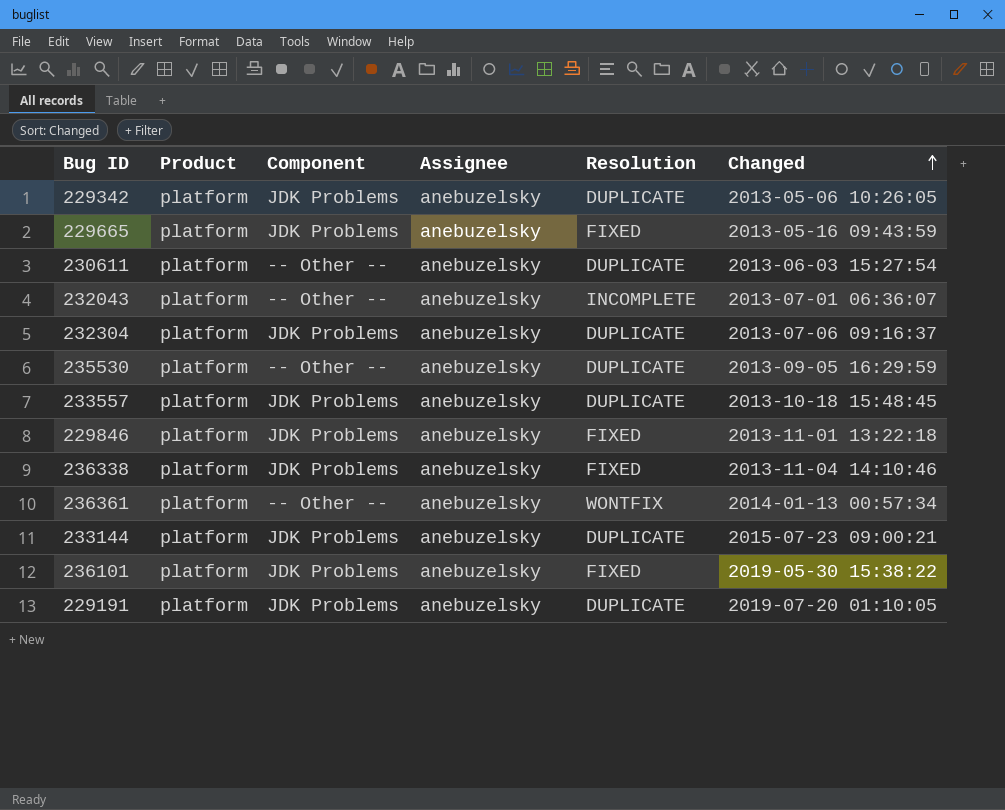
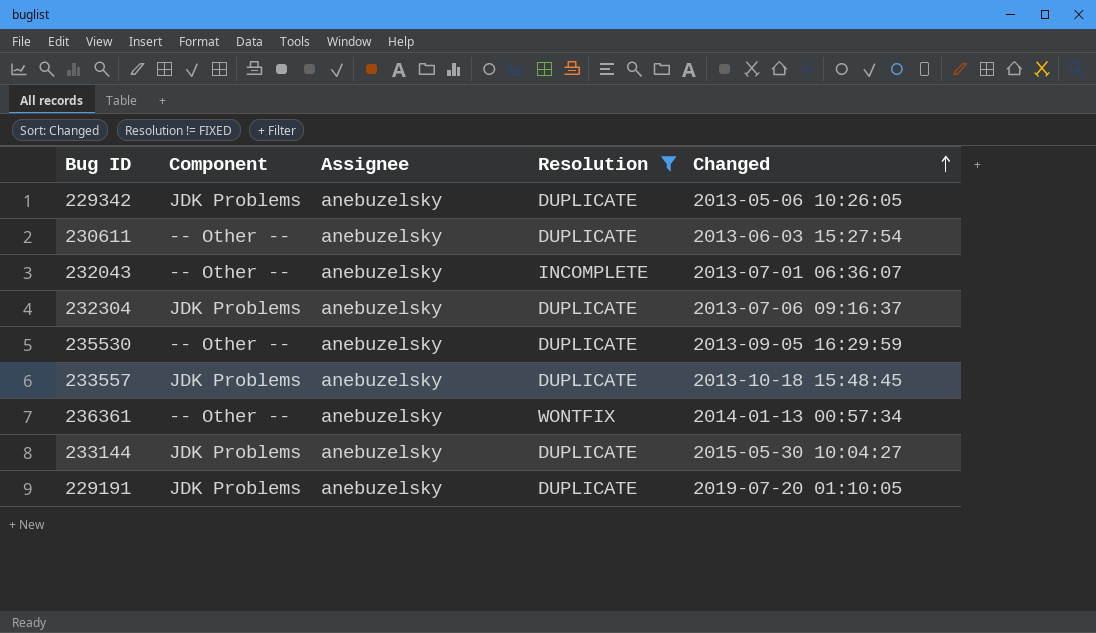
filter: none -> Resolution != FIXED
column Product | position: 2 -> none
233144 | Changed: 2015-07-23 09:00:21 -> 2015-05-30 10:04:27

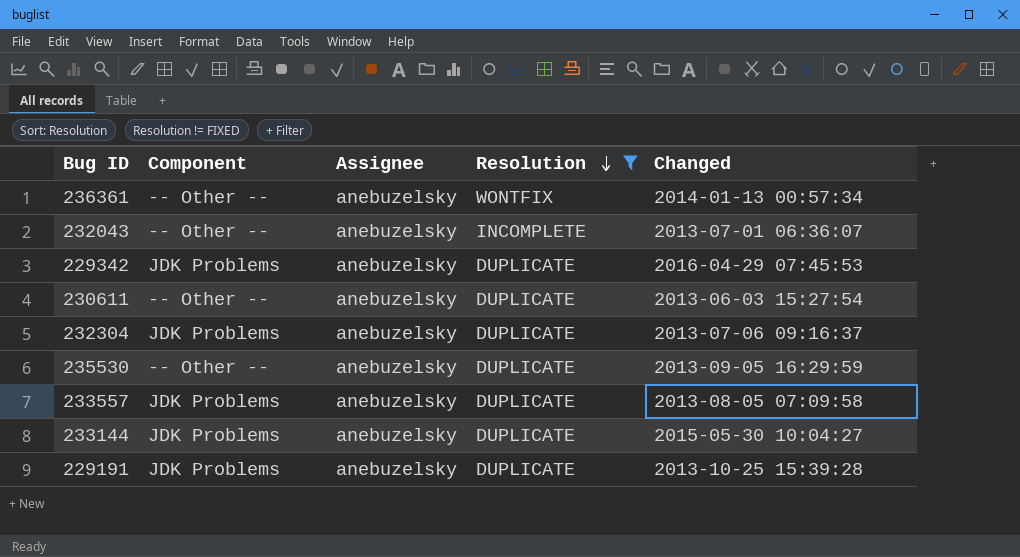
row order: Changed ascending -> Resolution descending
229342 | Changed: 2013-05-06 10:26:05 -> 2016-04-29 07:45:53
233557 | Changed: 2013-10-18 15:48:45 -> 2013-08-05 07:09:58
229191 | Changed: 2019-07-20 01:10:05 -> 2013-10-25 15:39:28

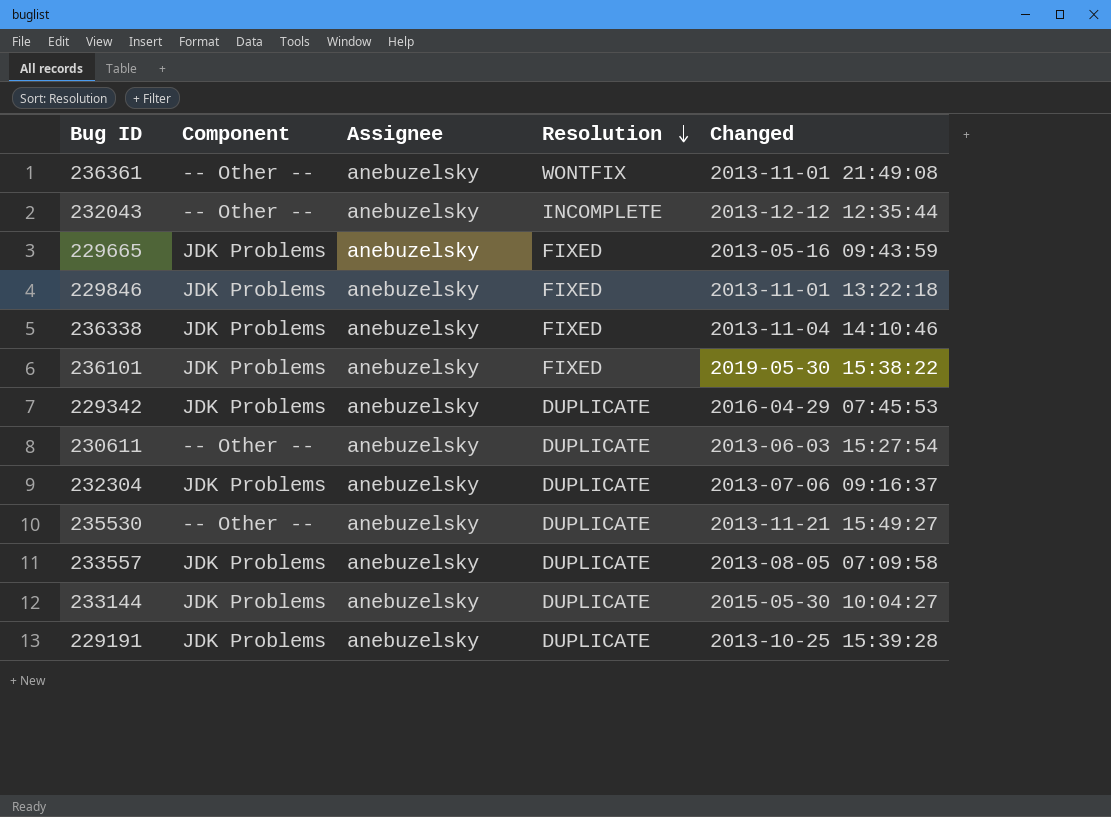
filter: Resolution != FIXED -> none
236361 | Changed: 2014-01-13 00:57:34 -> 2013-11-01 21:49:08
232043 | Changed: 2013-07-01 06:36:07 -> 2013-12-12 12:35:44
235530 | Changed: 2013-09-05 16:29:59 -> 2013-11-21 15:49:27

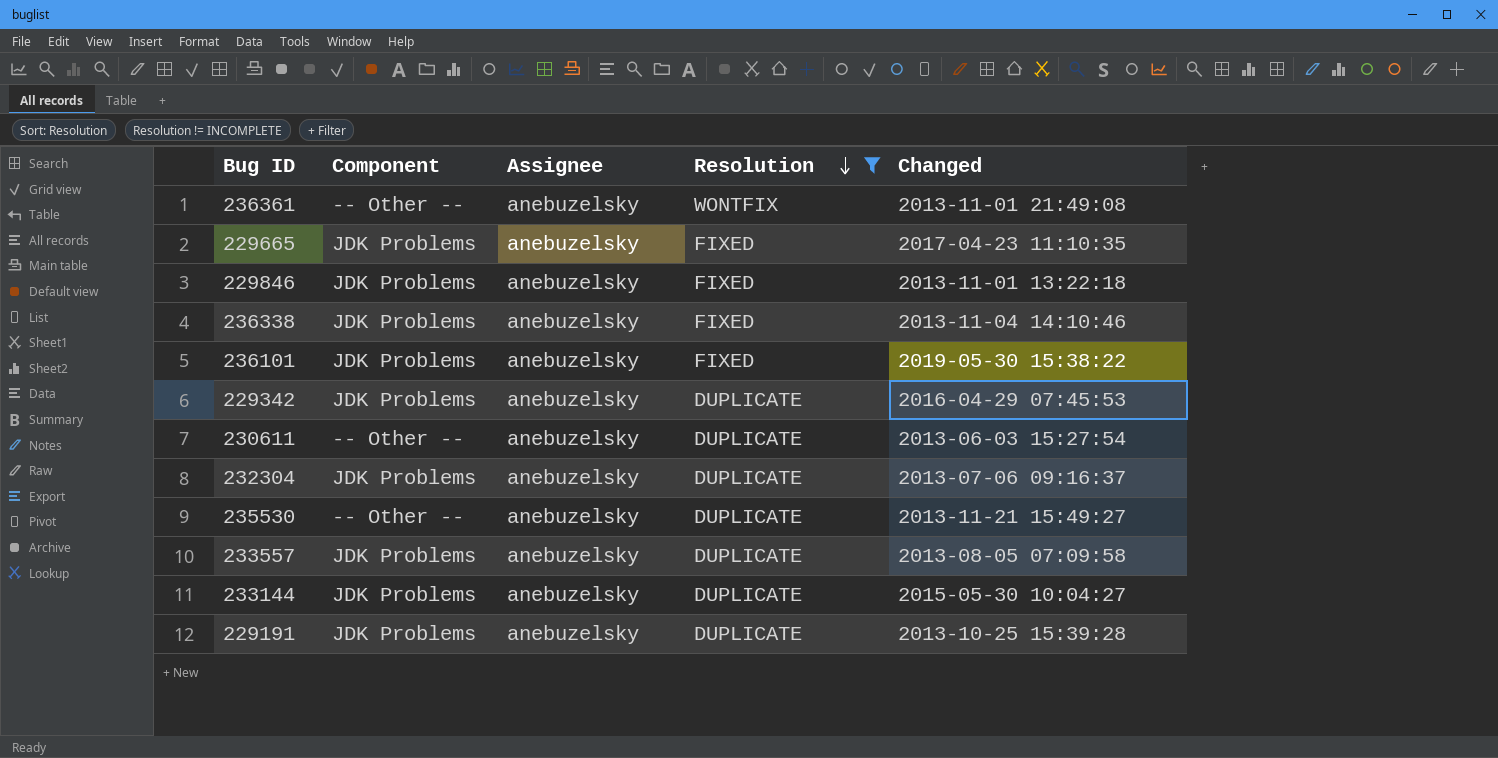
filter: none -> Resolution != INCOMPLETE
229665 | Changed: 2013-05-16 09:43:59 -> 2017-04-23 11:10:35

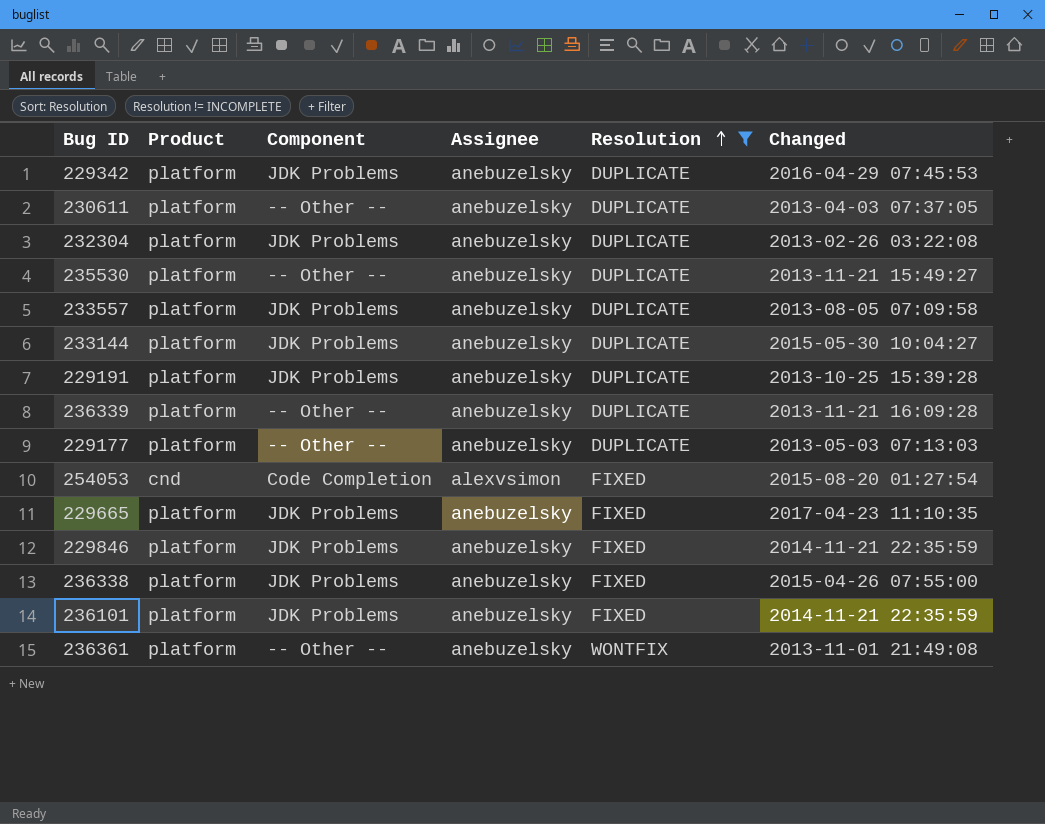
row order: Resolution descending -> Resolution ascending
column Product | position: none -> 2
230611 | Changed: 2013-06-03 15:27:54 -> 2013-04-03 07:37:05
232304 | Changed: 2013-07-06 09:16:37 -> 2013-02-26 03:22:08
row 236339: none -> platform | -- Other -- | anebuzelsky | DUPLICATE | 2013-11-21 16:09:28
row 229177: none -> platform | -- Other -- | anebuzelsky | DUPLICATE | 2013-05-03 07:13:03
row 254053: none -> cnd | Code Completion | alexvsimon | FIXED | 2015-08-20 01:27:54
229846 | Changed: 2013-11-01 13:22:18 -> 2014-11-21 22:35:59
236338 | Changed: 2013-11-04 14:10:46 -> 2015-04-26 07:55:00
236101 | Changed: 2019-05-30 15:38:22 -> 2014-11-21 22:35:59

